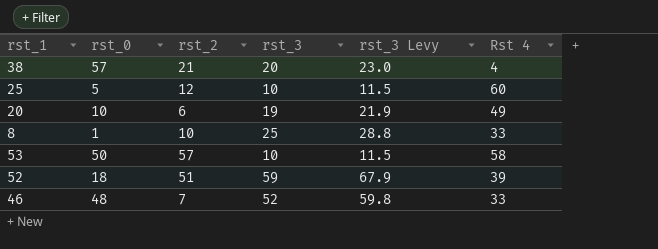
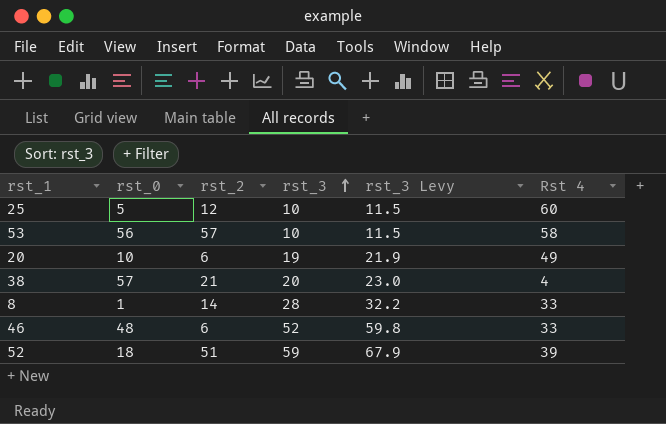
row order: none -> rst_3 ascending
53 | rst_0: 50 -> 56
8 | rst_2: 10 -> 14
8 | rst_3: 25 -> 28
8 | rst_3 Levy: 28.8 -> 32.2
46 | rst_2: 7 -> 6

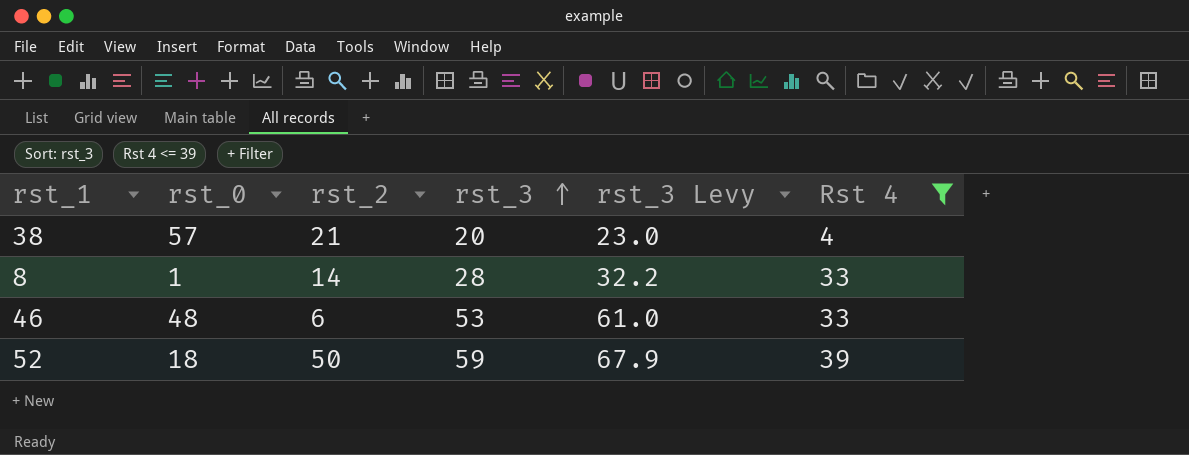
filter: none -> Rst 4 <= 39
46 | rst_3: 52 -> 53
46 | rst_3 Levy: 59.8 -> 61.0
52 | rst_2: 51 -> 50

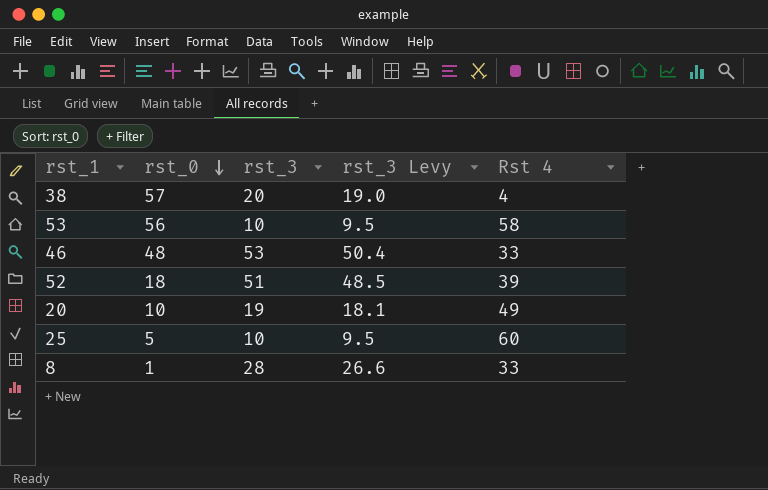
filter: Rst 4 <= 39 -> none
row order: rst_3 ascending -> rst_0 descending
column rst_2 | position: 3 -> none
column rst_3 Levy | formula: [rst_3] * 1.15 -> [rst_3] * 0.95
52 | rst_3: 59 -> 51

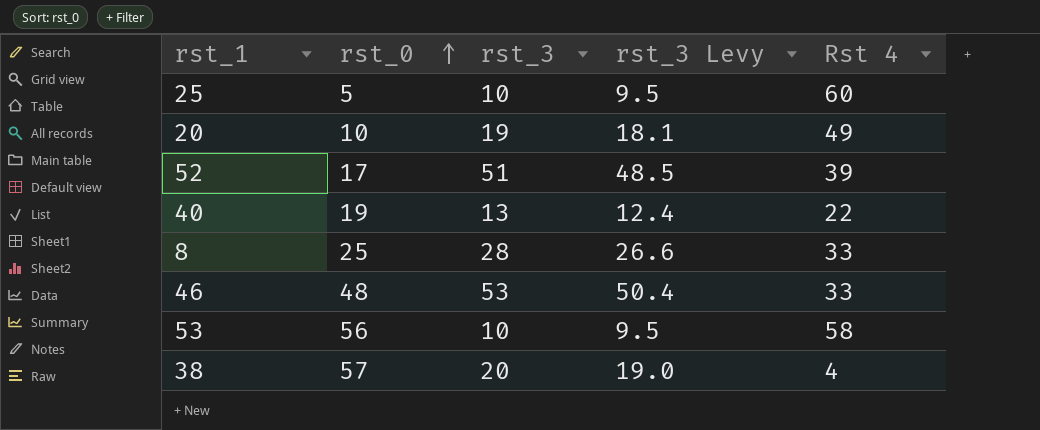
row order: rst_0 descending -> rst_0 ascending
52 | rst_0: 18 -> 17
row 40: none -> 19 | 13 | 12.4 | 22
8 | rst_0: 1 -> 25

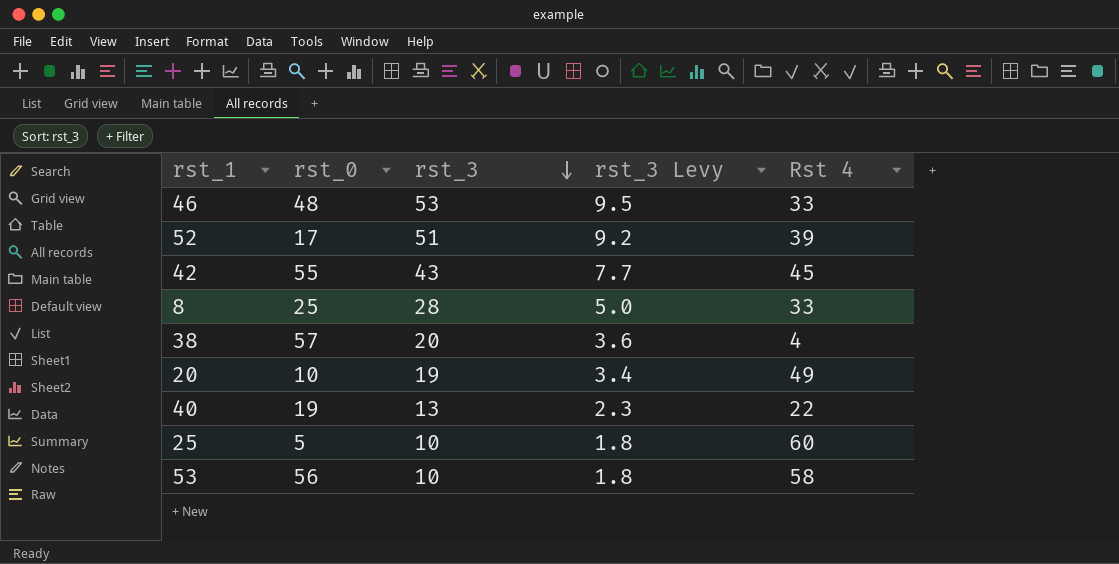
row order: rst_0 ascending -> rst_3 descending
column rst_3 Levy | formula: [rst_3] * 0.95 -> [rst_3] * 0.18
row 42: none -> 55 | 43 | 7.7 | 45

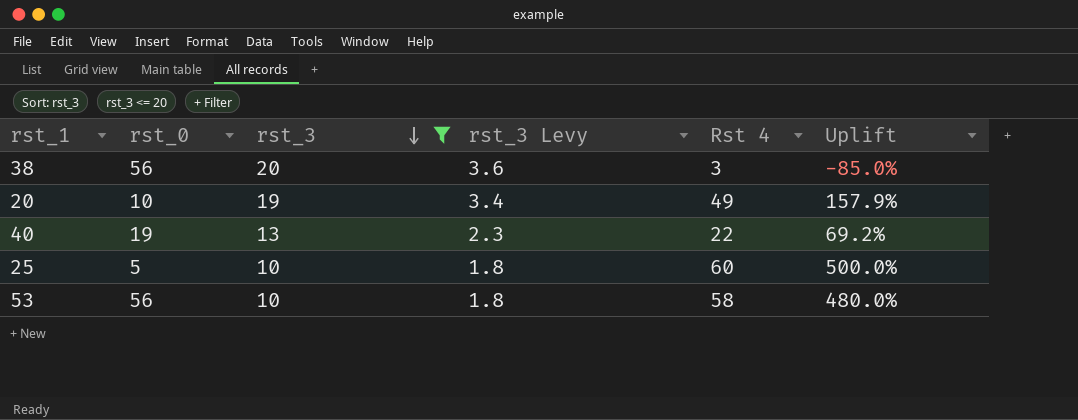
filter: none -> rst_3 <= 20
column Uplift | formula: none -> ([Rst 4] - [rst_3]) / [rst_3]
38 | rst_0: 57 -> 56
38 | Rst 4: 4 -> 3

